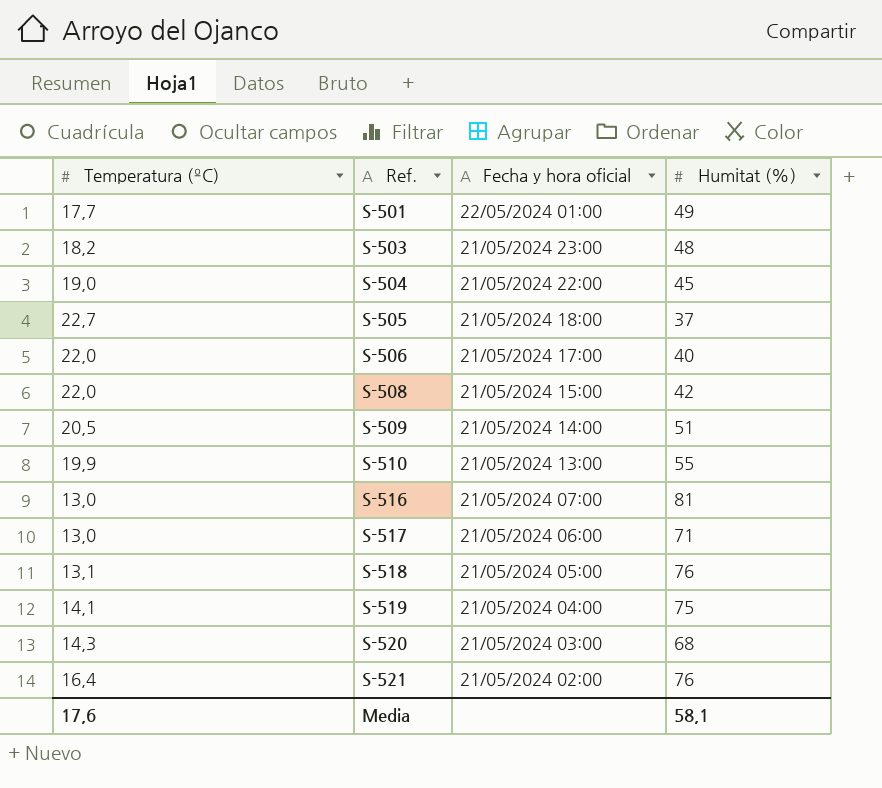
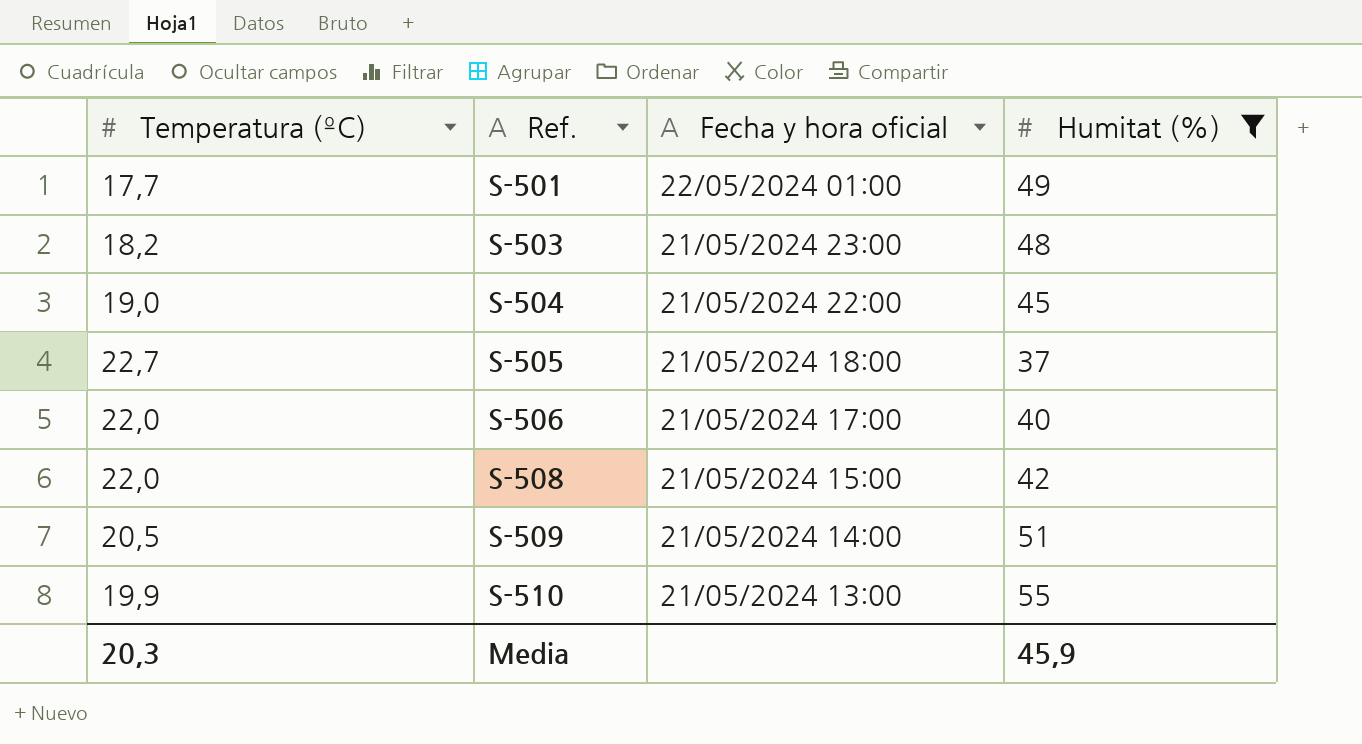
filter: none -> Humitat (%) <= 55
Media | Temperatura (ºC): 17,6 -> 20,3
Media | Humitat (%): 58,1 -> 45,9

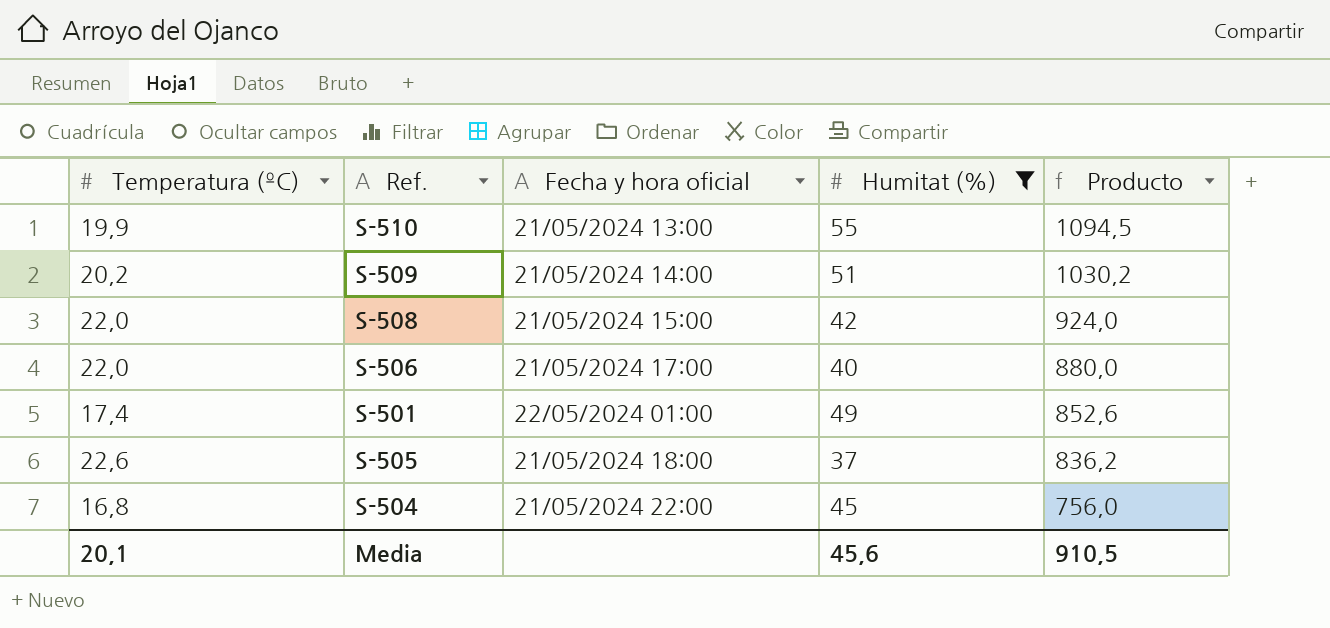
row order: Ref. ascending -> Producto descending
column Producto | formula: none -> [Temperatura (ºC)] * [Humitat (%)]
row S-503: 18,2 | 21/05/2024 23:00 | 48 -> none
S-509 | Temperatura (ºC): 20,5 -> 20,2
S-501 | Temperatura (ºC): 17,7 -> 17,4
S-505 | Temperatura (ºC): 22,7 -> 22,6
S-504 | Temperatura (ºC): 19,0 -> 16,8
Media | Temperatura (ºC): 20,3 -> 20,1
Media | Humitat (%): 45,9 -> 45,6

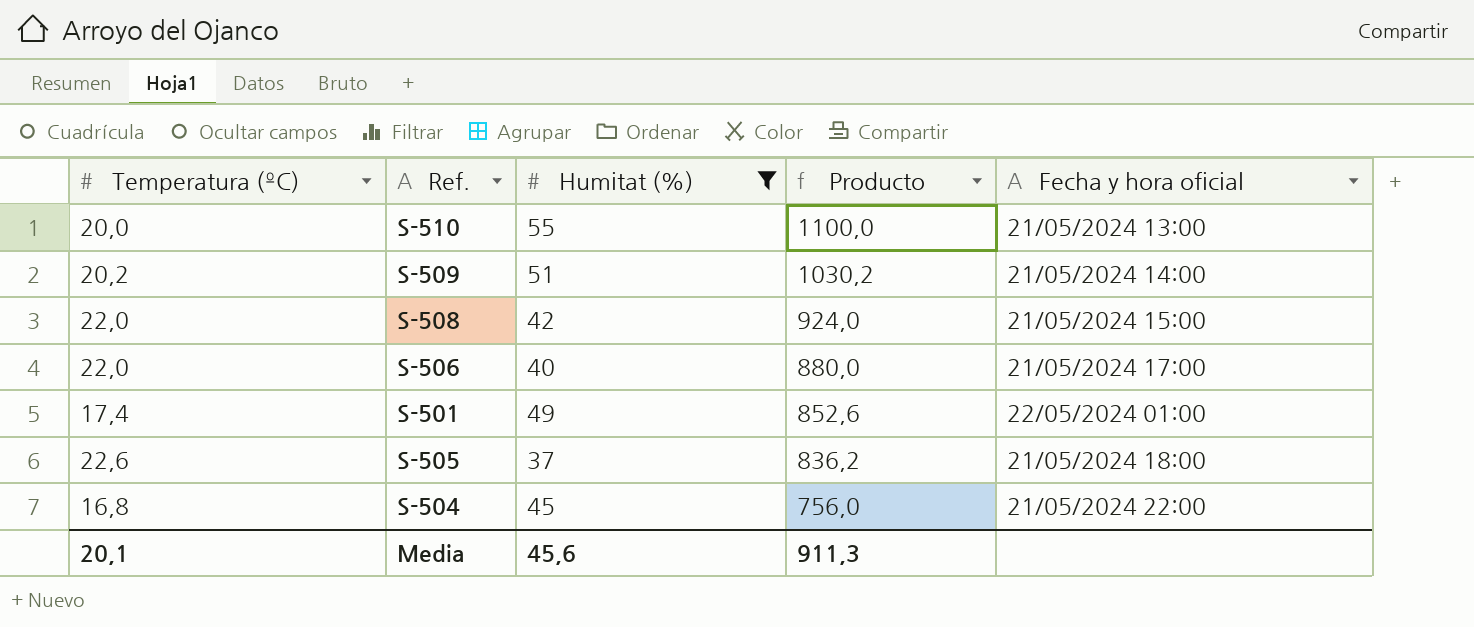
column Fecha y hora oficial | position: 3 -> 5
S-510 | Temperatura (ºC): 19,9 -> 20,0
S-510 | Producto: 1094,5 -> 1100,0
Media | Producto: 910,5 -> 911,3

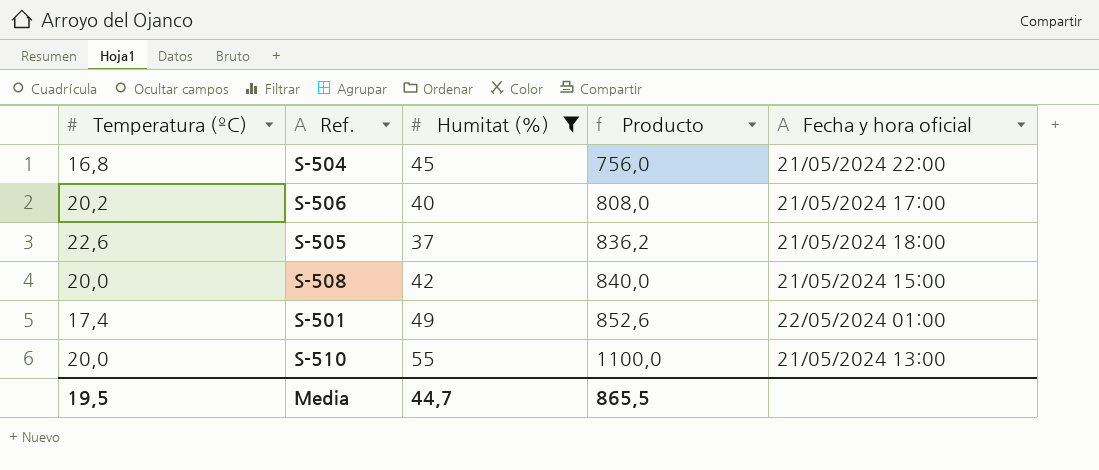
row order: Producto descending -> Producto ascending
row S-509: 20,2 | 51 | 1030,2 | 21/05/2024 14:00 -> none
S-506 | Temperatura (ºC): 22,0 -> 20,2
S-506 | Producto: 880,0 -> 808,0
S-508 | Temperatura (ºC): 22,0 -> 20,0
S-508 | Producto: 924,0 -> 840,0
Media | Temperatura (ºC): 20,1 -> 19,5
Media | Humitat (%): 45,6 -> 44,7
Media | Producto: 911,3 -> 865,5

